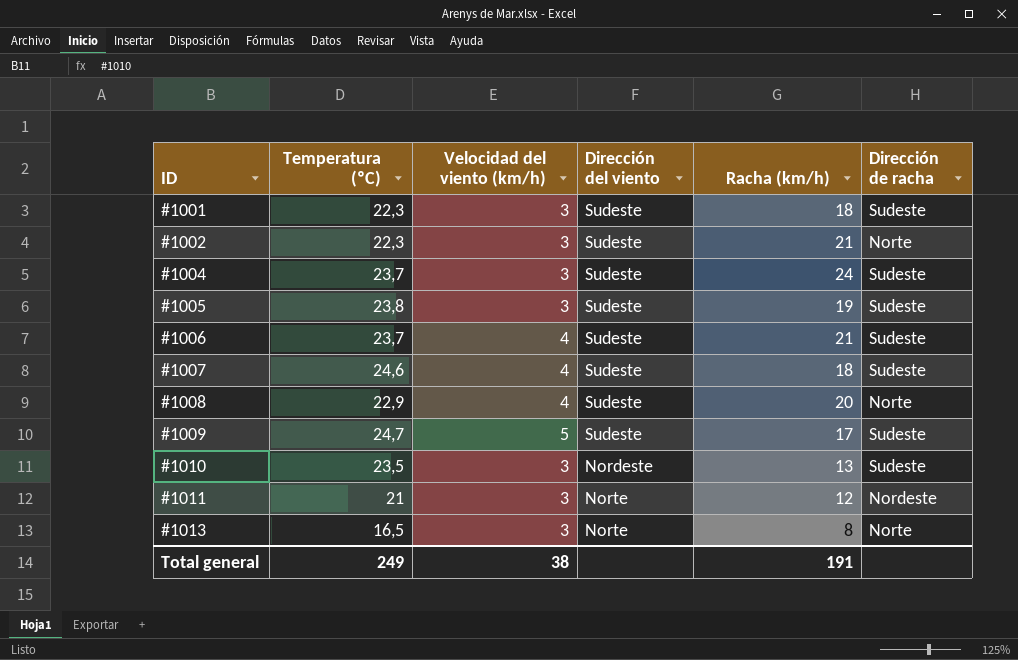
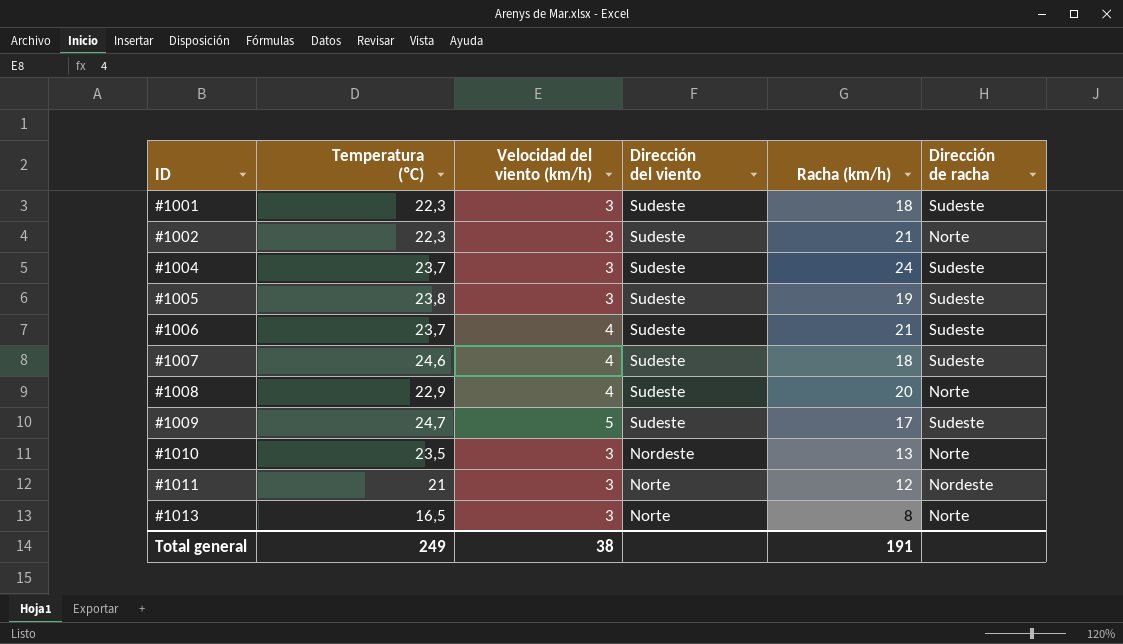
#1010 | Dirección de racha: Sudeste -> Norte

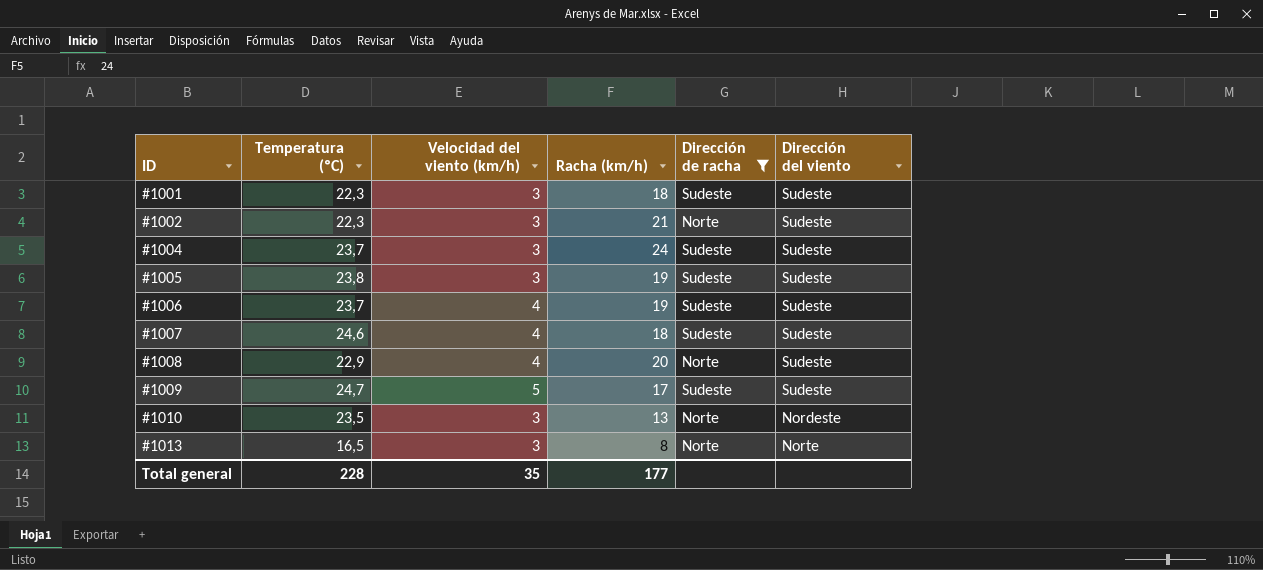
filter: none -> Dirección de racha != Nordeste
column Dirección del viento | position: 4 -> 6
#1006 | Racha (km/h): 21 -> 19
Total general | Temperatura (ºC): 249 -> 228
Total general | Velocidad del viento (km/h): 38 -> 35
Total general | Racha (km/h): 191 -> 177

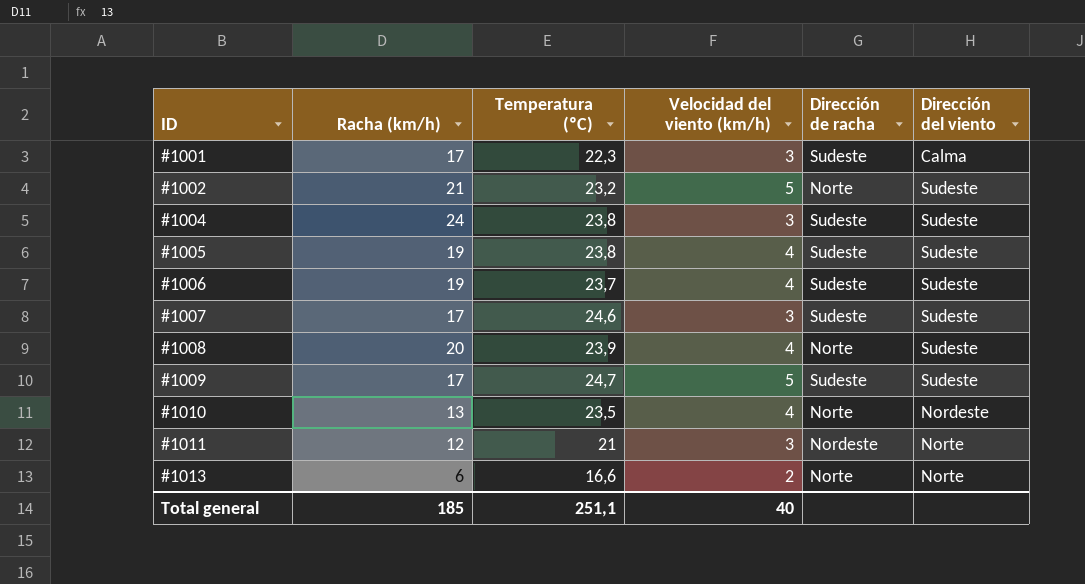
filter: Dirección de racha != Nordeste -> none
column Racha (km/h) | position: 4 -> 2
#1001 | Racha (km/h): 18 -> 17
#1001 | Dirección del viento: Sudeste -> Calma
#1002 | Temperatura (ºC): 22,3 -> 23,2
#1002 | Velocidad del viento (km/h): 3 -> 5
#1004 | Temperatura (ºC): 23,7 -> 23,8
#1005 | Velocidad del viento (km/h): 3 -> 4
#1007 | Racha (km/h): 18 -> 17
#1007 | Velocidad del viento (km/h): 4 -> 3
#1008 | Temperatura (ºC): 22,9 -> 23,9
#1010 | Velocidad del viento (km/h): 3 -> 4
#1013 | Racha (km/h): 8 -> 6
#1013 | Temperatura (ºC): 16,5 -> 16,6
#1013 | Velocidad del viento (km/h): 3 -> 2
Total general | Racha (km/h): 177 -> 185
Total general | Temperatura (ºC): 228 -> 251,1
Total general | Velocidad del viento (km/h): 35 -> 40

